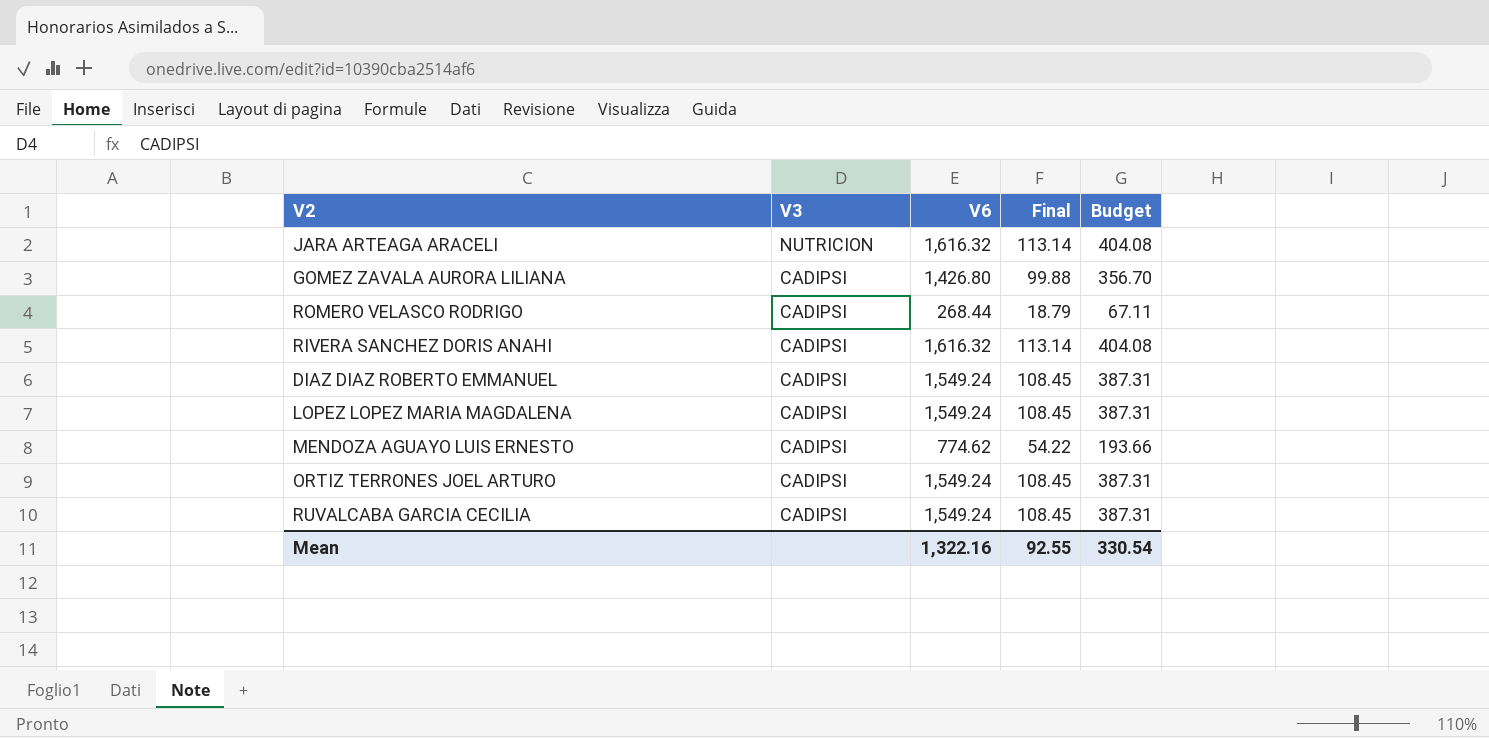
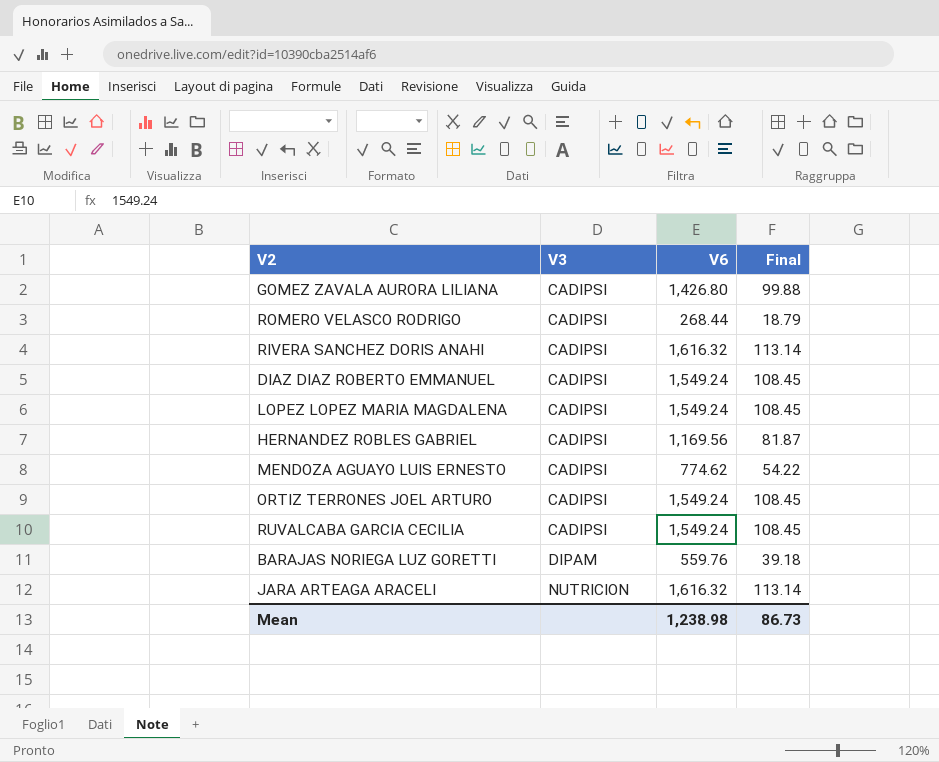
row order: V3 descending -> V3 ascending
column Budget | formula: [V6] * 0.25 -> none
row HERNANDEZ ROBLES GABRIEL: none -> CADIPSI | 1,169.56 | 81.87
row BARAJAS NORIEGA LUZ GORETTI: none -> DIPAM | 559.76 | 39.18
Mean | V6: 1,322.16 -> 1,238.98
Mean | Final: 92.55 -> 86.73

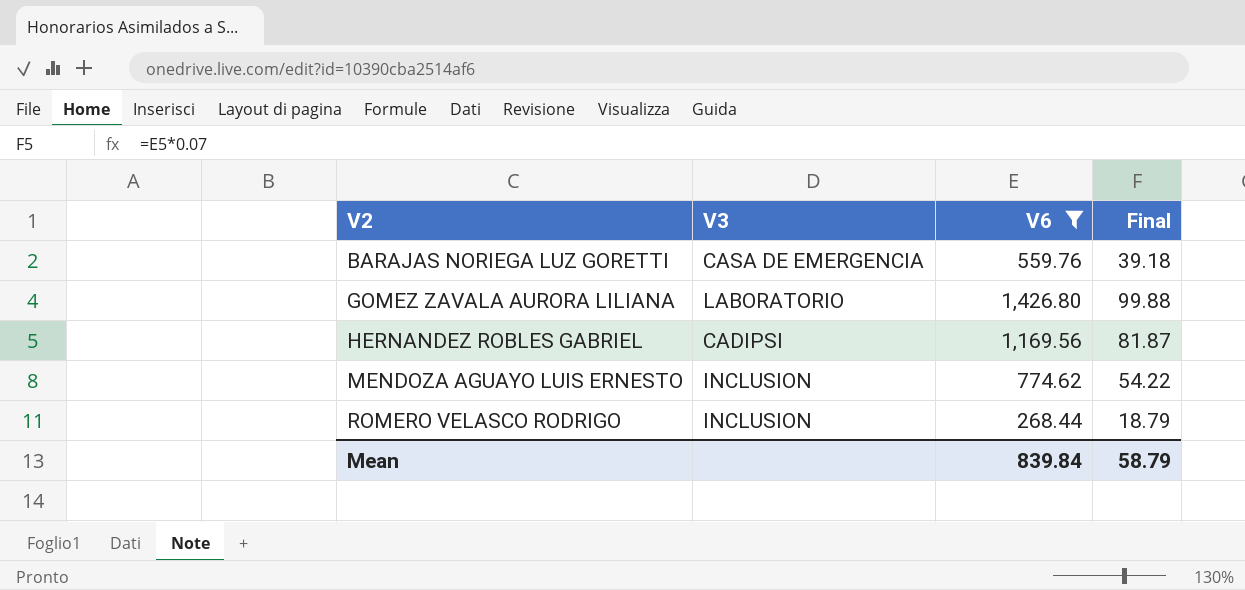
filter: none -> V6 <= 1,426.80
row order: V3 ascending -> V2 ascending
BARAJAS NORIEGA LUZ GORETTI | V3: DIPAM -> CASA DE EMERGENCIA
GOMEZ ZAVALA AURORA LILIANA | V3: CADIPSI -> LABORATORIO
MENDOZA AGUAYO LUIS ERNESTO | V3: CADIPSI -> INCLUSION
ROMERO VELASCO RODRIGO | V3: CADIPSI -> INCLUSION
Mean | V6: 1,238.98 -> 839.84
Mean | Final: 86.73 -> 58.79

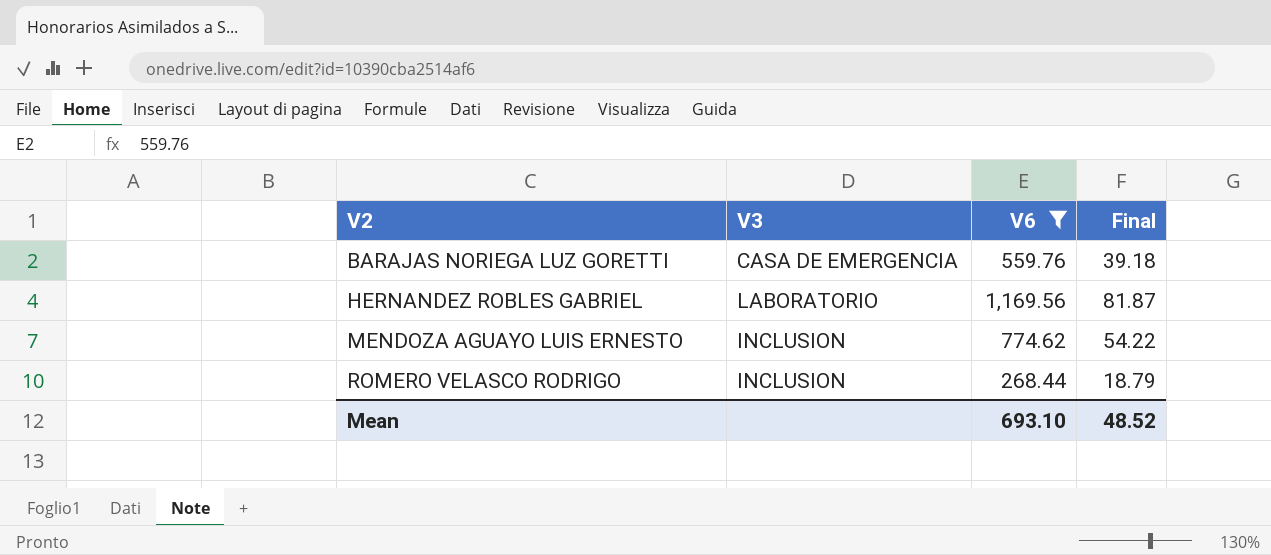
row GOMEZ ZAVALA AURORA LILIANA: LABORATORIO | 1,426.80 | 99.88 -> none
HERNANDEZ ROBLES GABRIEL | V3: CADIPSI -> LABORATORIO
Mean | V6: 839.84 -> 693.10
Mean | Final: 58.79 -> 48.52

